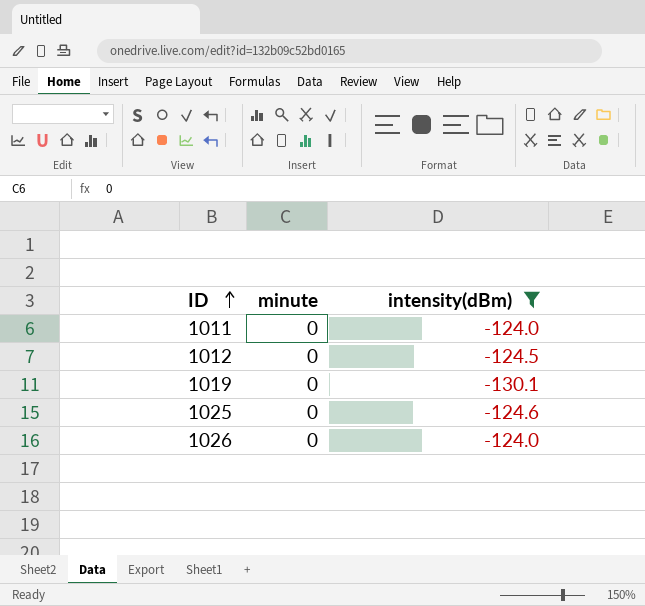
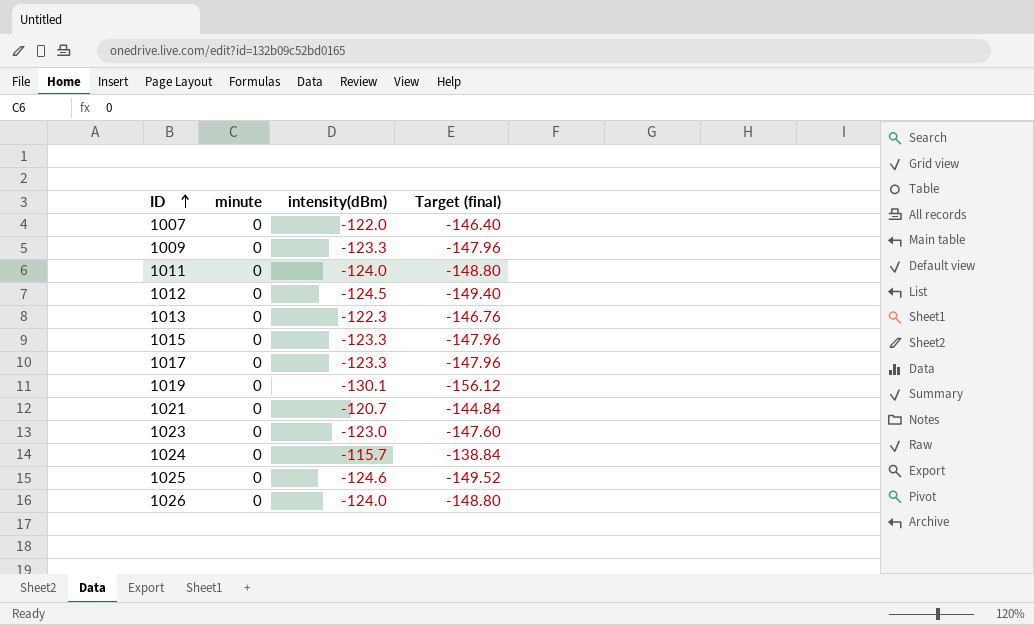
filter: intensity(dBm) <= -124.0 -> none
column Target (final) | formula: none -> [intensity(dBm)] * 1.2

